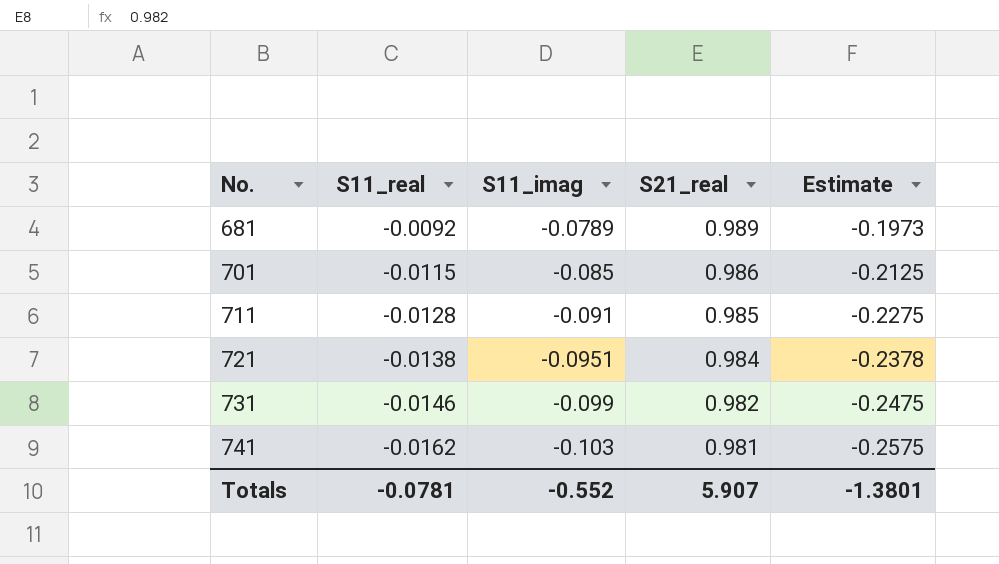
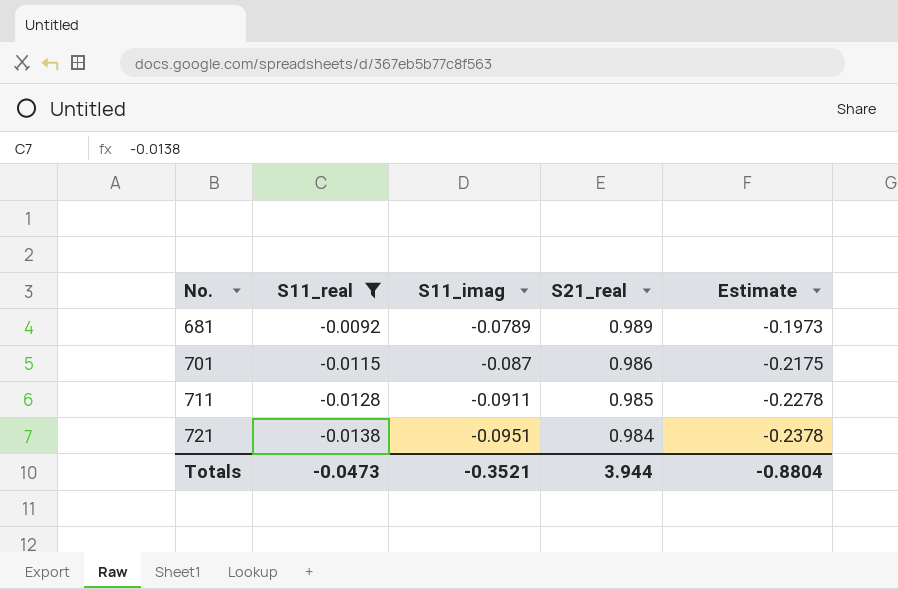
filter: none -> S11_real >= -0.0138
701 | S11_imag: -0.085 -> -0.087
701 | Estimate: -0.2125 -> -0.2175
711 | S11_imag: -0.091 -> -0.0911
711 | Estimate: -0.2275 -> -0.2278
Totals | S11_real: -0.0781 -> -0.0473
Totals | S11_imag: -0.552 -> -0.3521
Totals | S21_real: 5.907 -> 3.944
Totals | Estimate: -1.3801 -> -0.8804

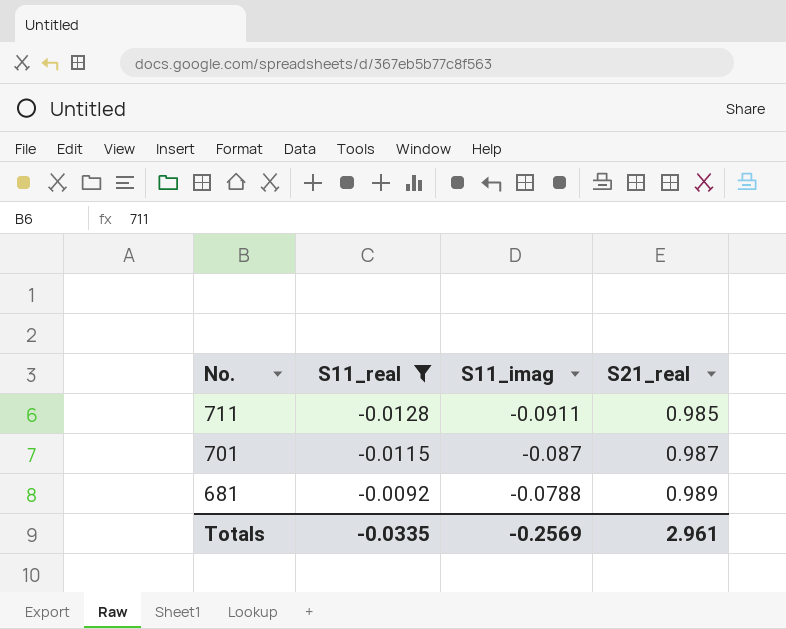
row order: No. ascending -> No. descending
column Estimate | formula: [S11_imag] * 2.5 -> none
row 721: -0.0138 | -0.0951 | 0.984 | -0.2378 -> none
701 | S21_real: 0.986 -> 0.987
681 | S11_imag: -0.0789 -> -0.0788
Totals | S11_real: -0.0473 -> -0.0335
Totals | S11_imag: -0.3521 -> -0.2569
Totals | S21_real: 3.944 -> 2.961

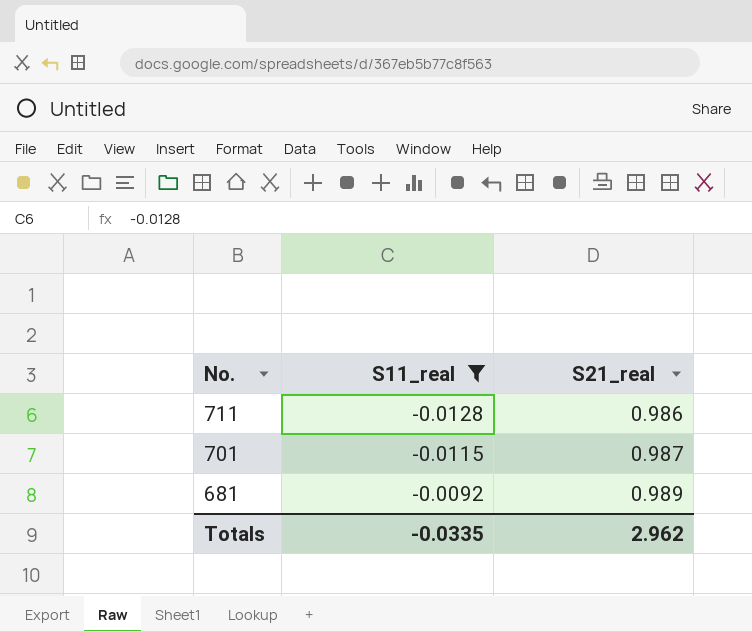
column S11_imag | position: 3 -> none
711 | S21_real: 0.985 -> 0.986
Totals | S21_real: 2.961 -> 2.962

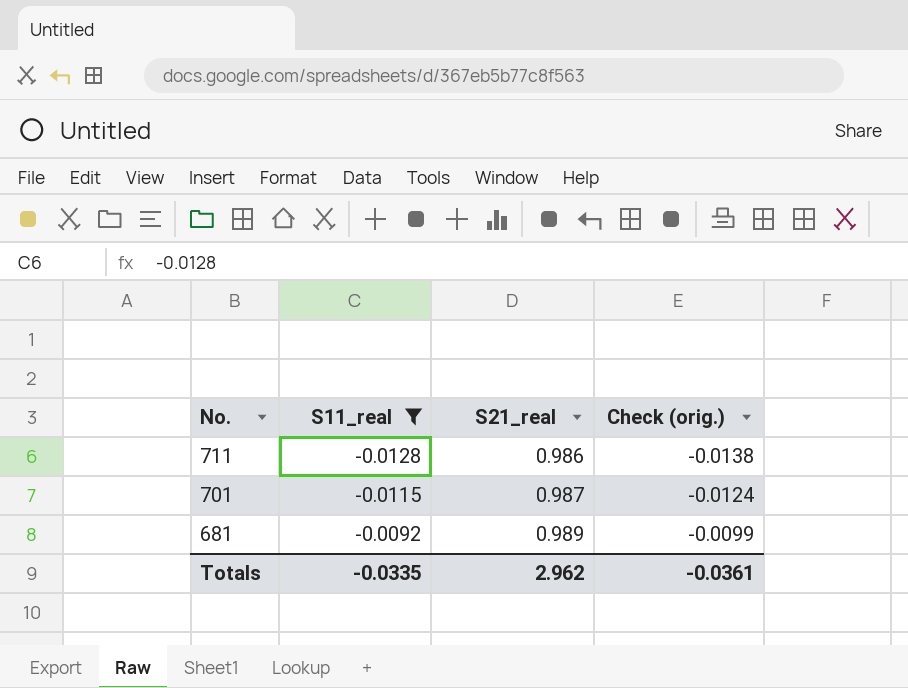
column Check (orig.) | formula: none -> [S11_real] * 1.08

